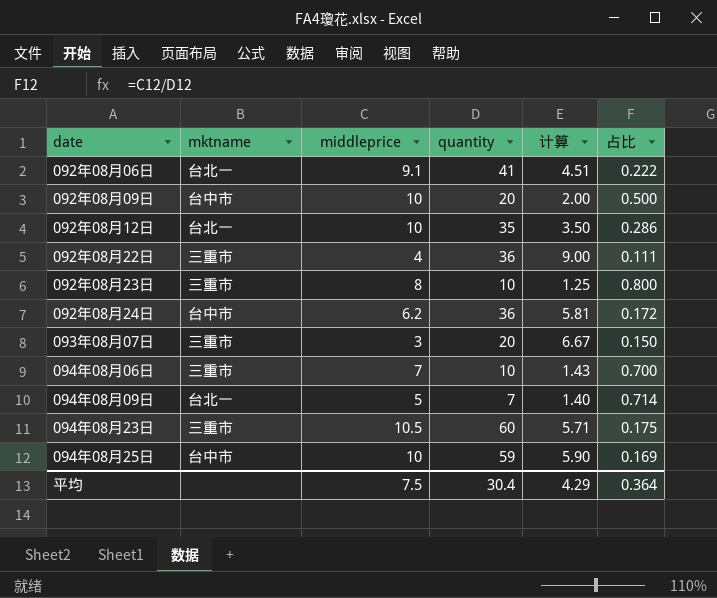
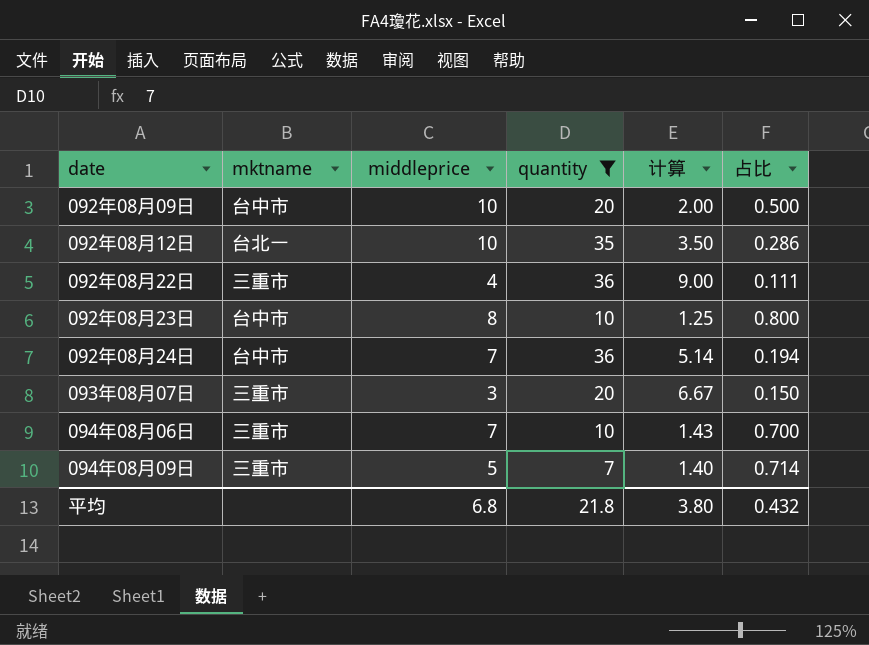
filter: none -> quantity <= 36
092年08月23日 | mktname: 三重市 -> 台中市
092年08月24日 | middleprice: 6.2 -> 7
092年08月24日 | 计算: 5.81 -> 5.14
092年08月24日 | 占比: 0.172 -> 0.194
094年08月09日 | mktname: 台北一 -> 三重市
平均 | middleprice: 7.5 -> 6.8
平均 | quantity: 30.4 -> 21.8
平均 | 计算: 4.29 -> 3.80
平均 | 占比: 0.364 -> 0.432

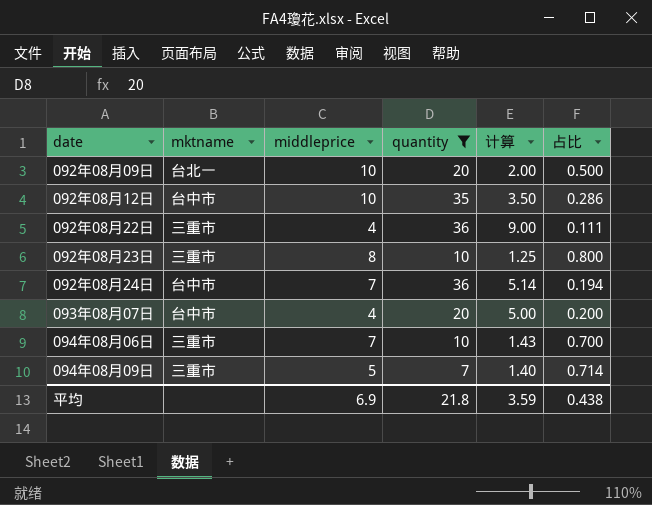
092年08月09日 | mktname: 台中市 -> 台北一
092年08月12日 | mktname: 台北一 -> 台中市
092年08月23日 | mktname: 台中市 -> 三重市
093年08月07日 | mktname: 三重市 -> 台中市
093年08月07日 | middleprice: 3 -> 4
093年08月07日 | 计算: 6.67 -> 5.00
093年08月07日 | 占比: 0.150 -> 0.200
平均 | middleprice: 6.8 -> 6.9
平均 | 计算: 3.80 -> 3.59
平均 | 占比: 0.432 -> 0.438

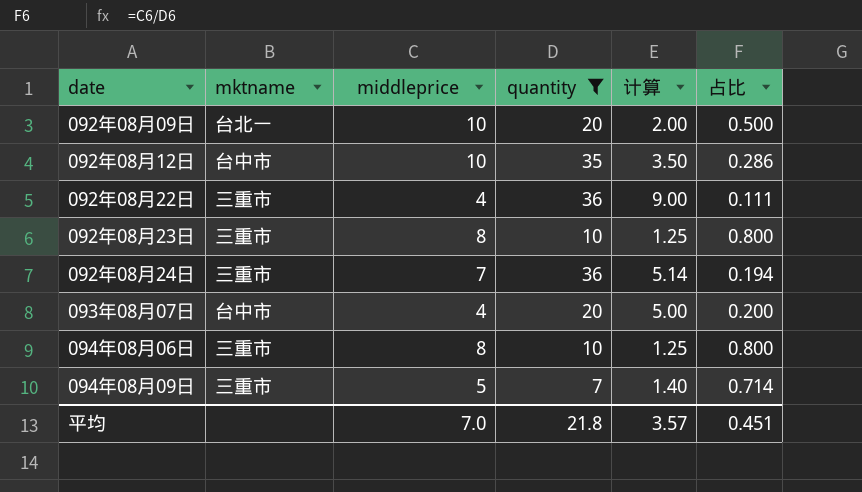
092年08月24日 | mktname: 台中市 -> 三重市
094年08月06日 | middleprice: 7 -> 8
094年08月06日 | 计算: 1.43 -> 1.25
094年08月06日 | 占比: 0.700 -> 0.800
平均 | middleprice: 6.9 -> 7.0
平均 | 计算: 3.59 -> 3.57
平均 | 占比: 0.438 -> 0.451

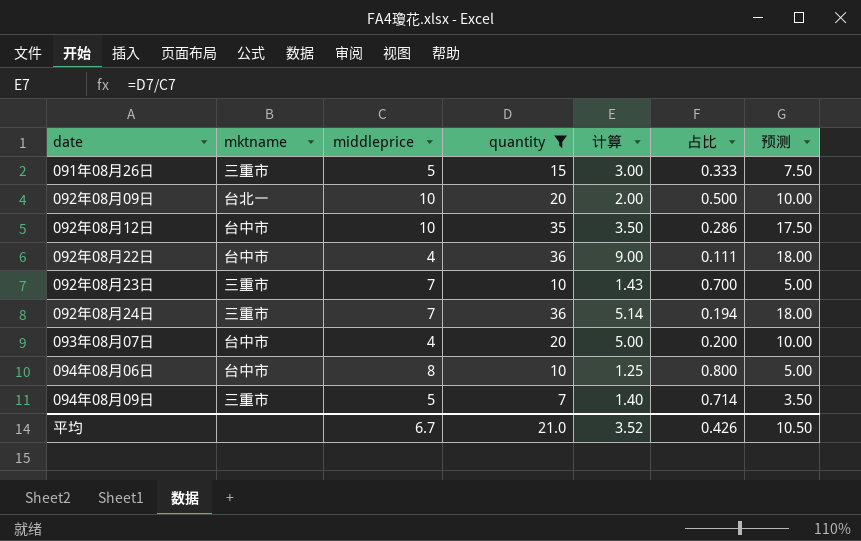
column 预测 | formula: none -> [quantity] * 0.5
row 091年08月26日: none -> 三重市 | 5 | 15 | 3.00 | 0.333 | 7.50
092年08月22日 | mktname: 三重市 -> 台中市
092年08月23日 | middleprice: 8 -> 7
092年08月23日 | 计算: 1.25 -> 1.43
092年08月23日 | 占比: 0.800 -> 0.700
094年08月06日 | mktname: 三重市 -> 台中市
平均 | middleprice: 7.0 -> 6.7
平均 | quantity: 21.8 -> 21.0
平均 | 计算: 3.57 -> 3.52
平均 | 占比: 0.451 -> 0.426

